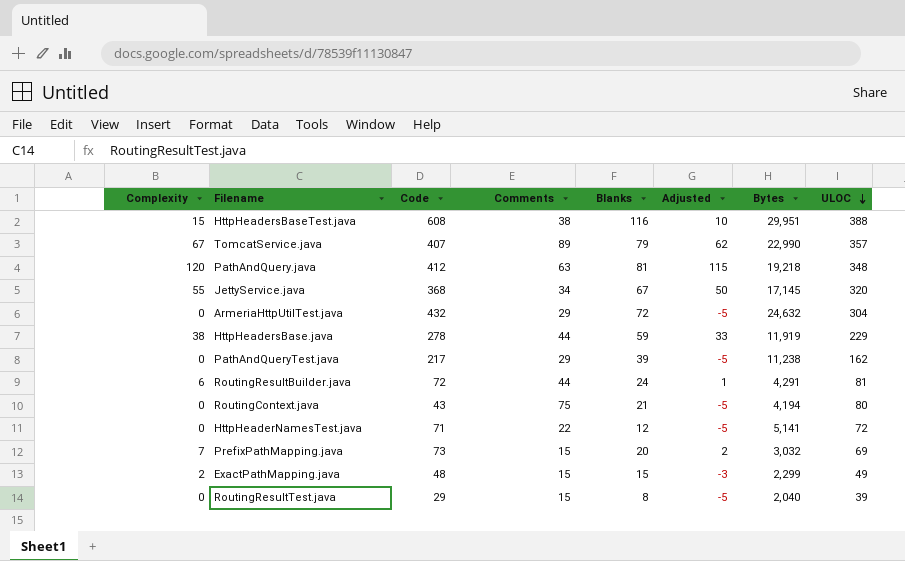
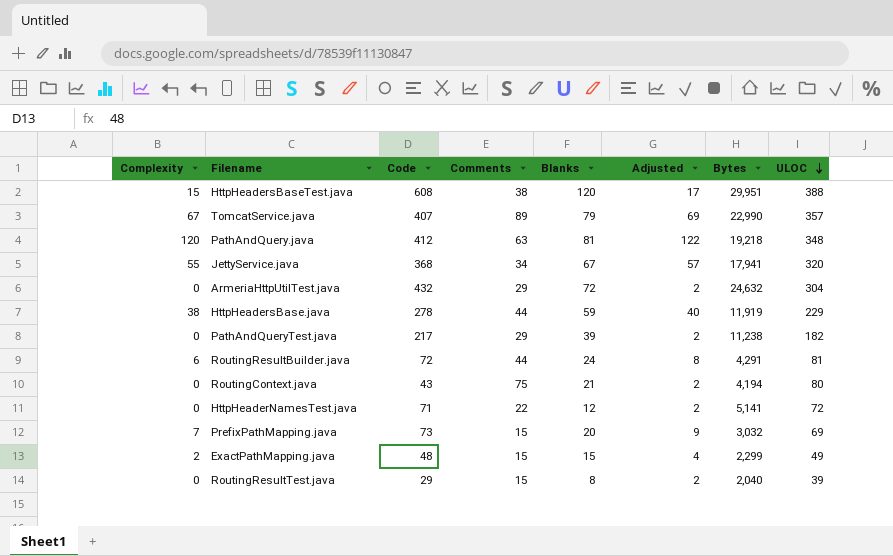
column Adjusted | formula: [Complexity] - 5 -> [Complexity] + 2
HttpHeadersBaseTest.java | Blanks: 116 -> 120
JettyService.java | Bytes: 17,145 -> 17,941
PathAndQueryTest.java | ULOC: 162 -> 182

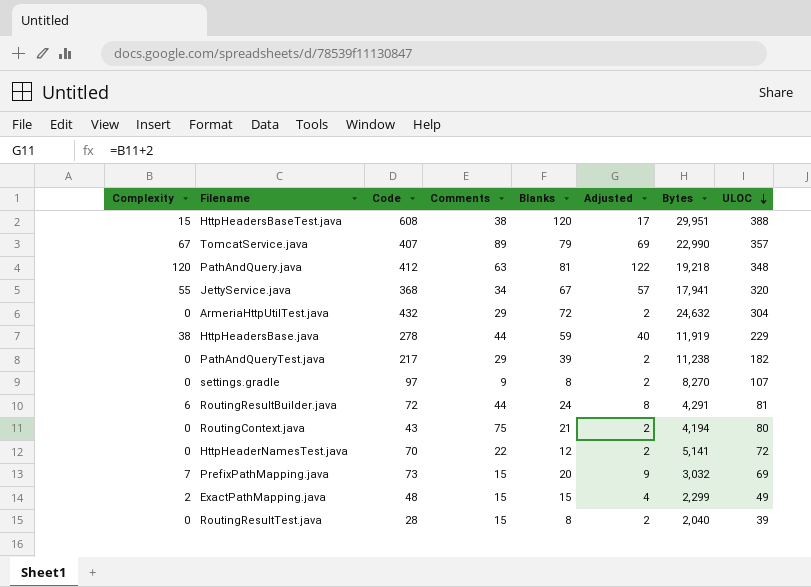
row settings.gradle: none -> 0 | 97 | 9 | 8 | 2 | 8,270 | 107
HttpHeaderNamesTest.java | Code: 71 -> 70
RoutingResultTest.java | Code: 29 -> 28

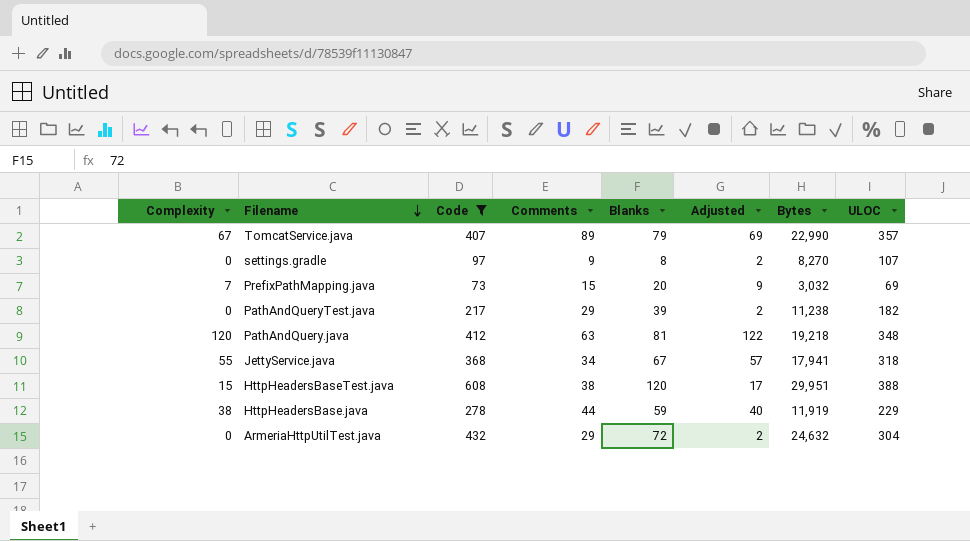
filter: none -> Code >= 73
row order: ULOC descending -> Filename descending
JettyService.java | ULOC: 320 -> 318

